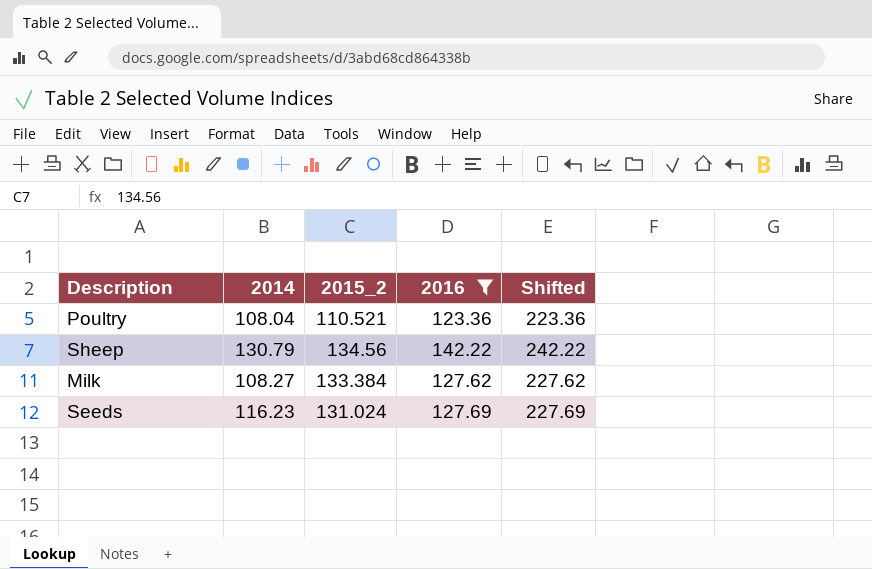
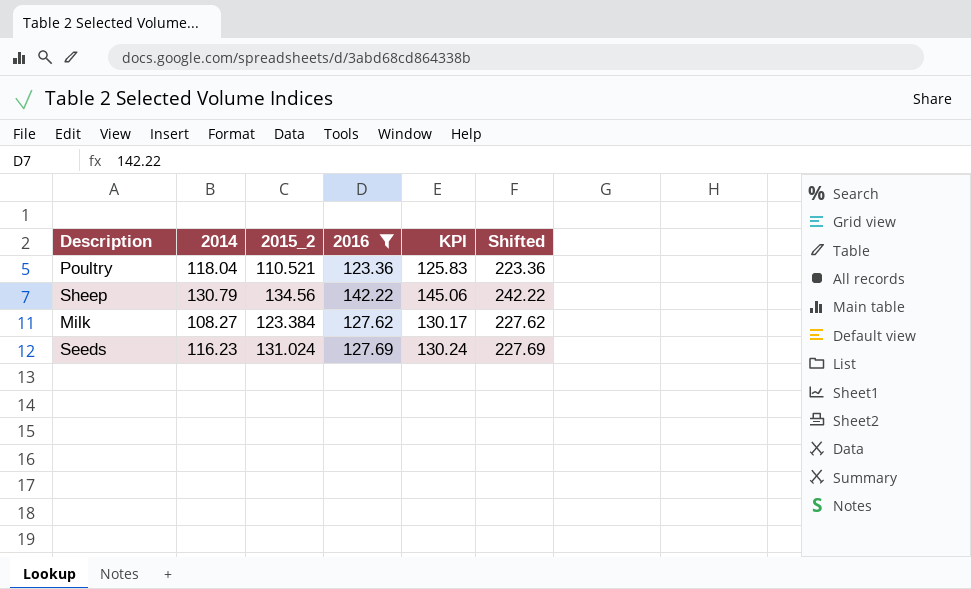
column KPI | formula: none -> [2016] * 1.02
Poultry | 2014: 108.04 -> 118.04
Milk | 2015_2: 133.384 -> 123.384

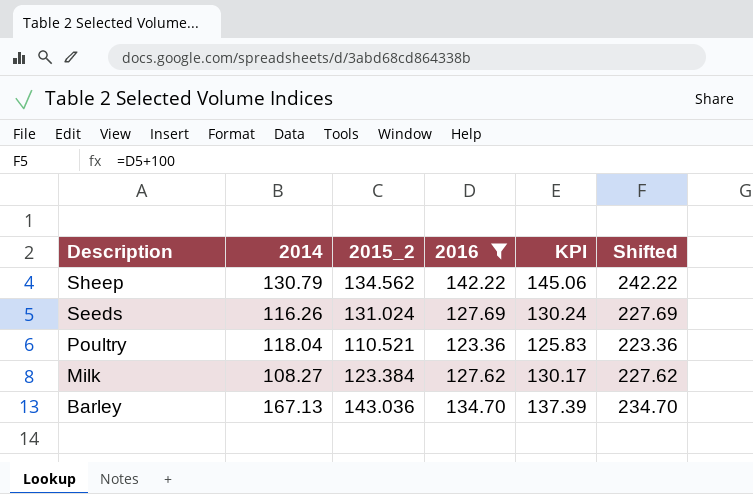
row order: none -> Description descending
Sheep | 2015_2: 134.56 -> 134.562
Seeds | 2014: 116.23 -> 116.26
row Barley: none -> 167.13 | 143.036 | 134.70 | 137.39 | 234.70

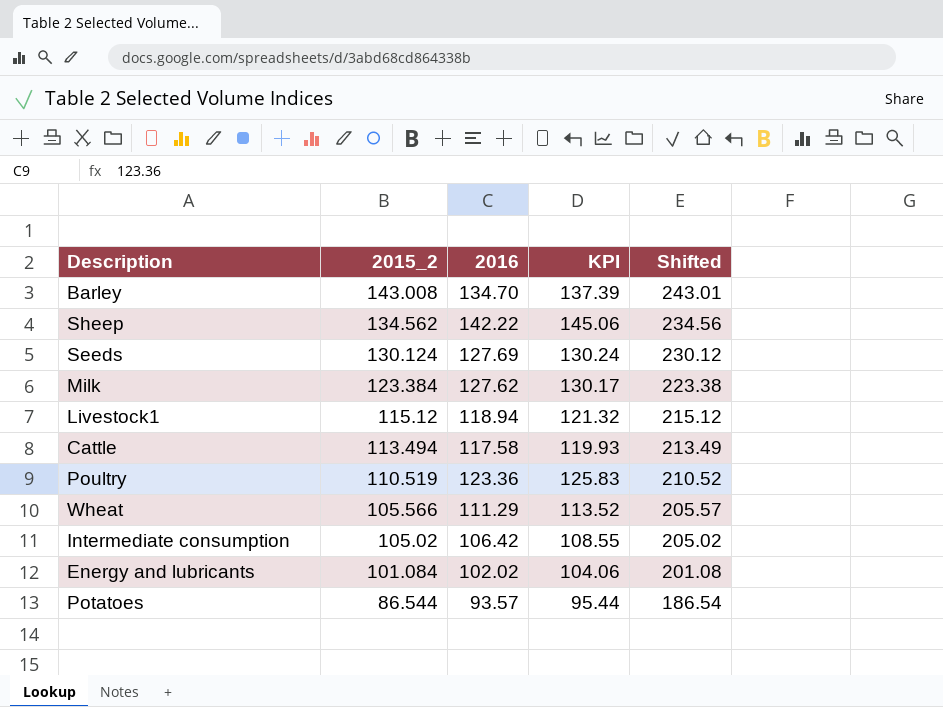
filter: 2016 >= 123.36 -> none
row order: Description descending -> 2015_2 descending
column 2014 | position: 2 -> none
column Shifted | formula: [2016] + 100 -> [2015_2] + 100
Barley | 2015_2: 143.036 -> 143.008
Seeds | 2015_2: 131.024 -> 130.124
Poultry | 2015_2: 110.521 -> 110.519

